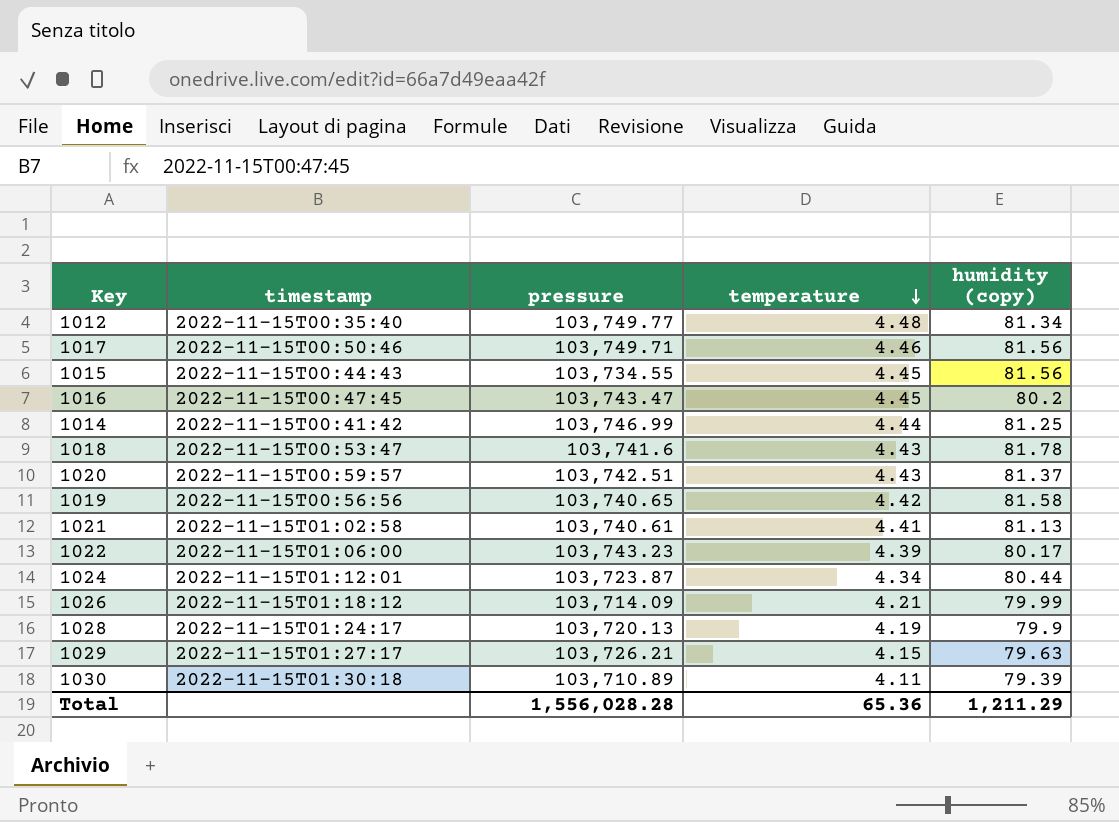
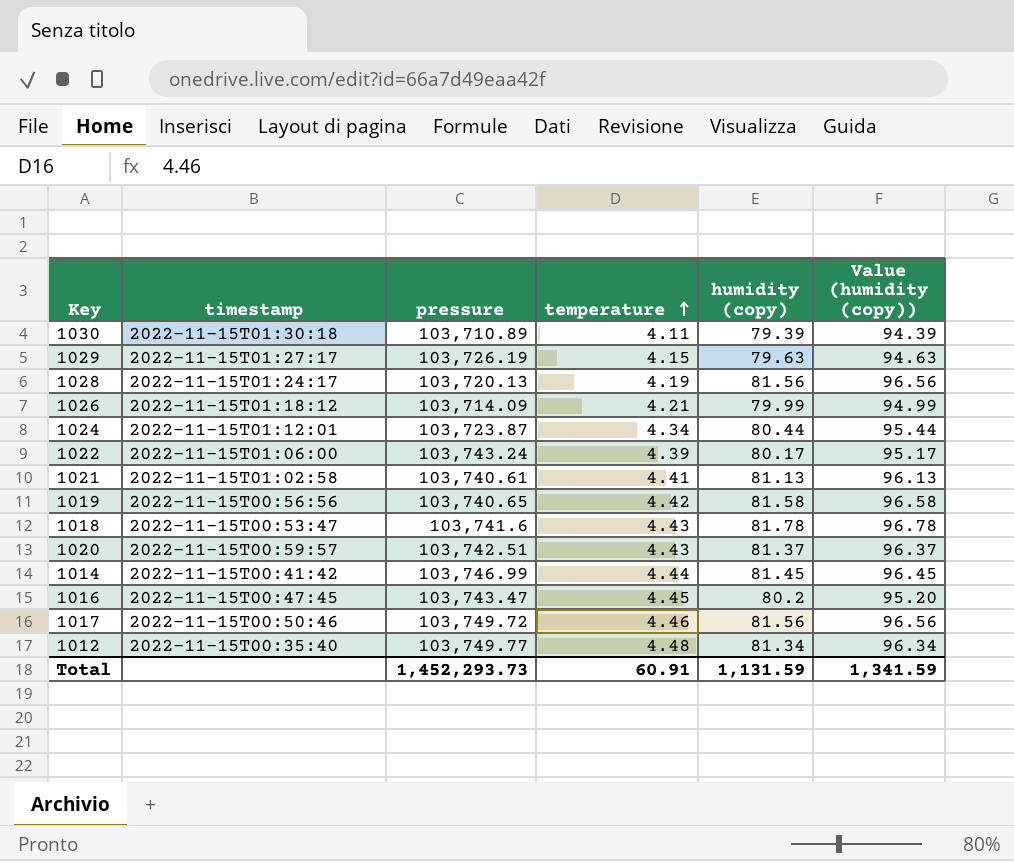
row order: temperature descending -> temperature ascending
column Value (humidity (copy)) | formula: none -> [humidity (copy)] + 15
row 1015: 2022-11-15T00:44:43 | 103,734.55 | 4.45 | 81.56 -> none
1029 | pressure: 103,726.21 -> 103,726.19
1028 | humidity (copy): 79.9 -> 81.56
1022 | pressure: 103,743.23 -> 103,743.24
1014 | humidity (copy): 81.25 -> 81.45
1017 | pressure: 103,749.71 -> 103,749.72
Total | pressure: 1,556,028.28 -> 1,452,293.73
Total | temperature: 65.36 -> 60.91
Total | humidity (copy): 1,211.29 -> 1,131.59

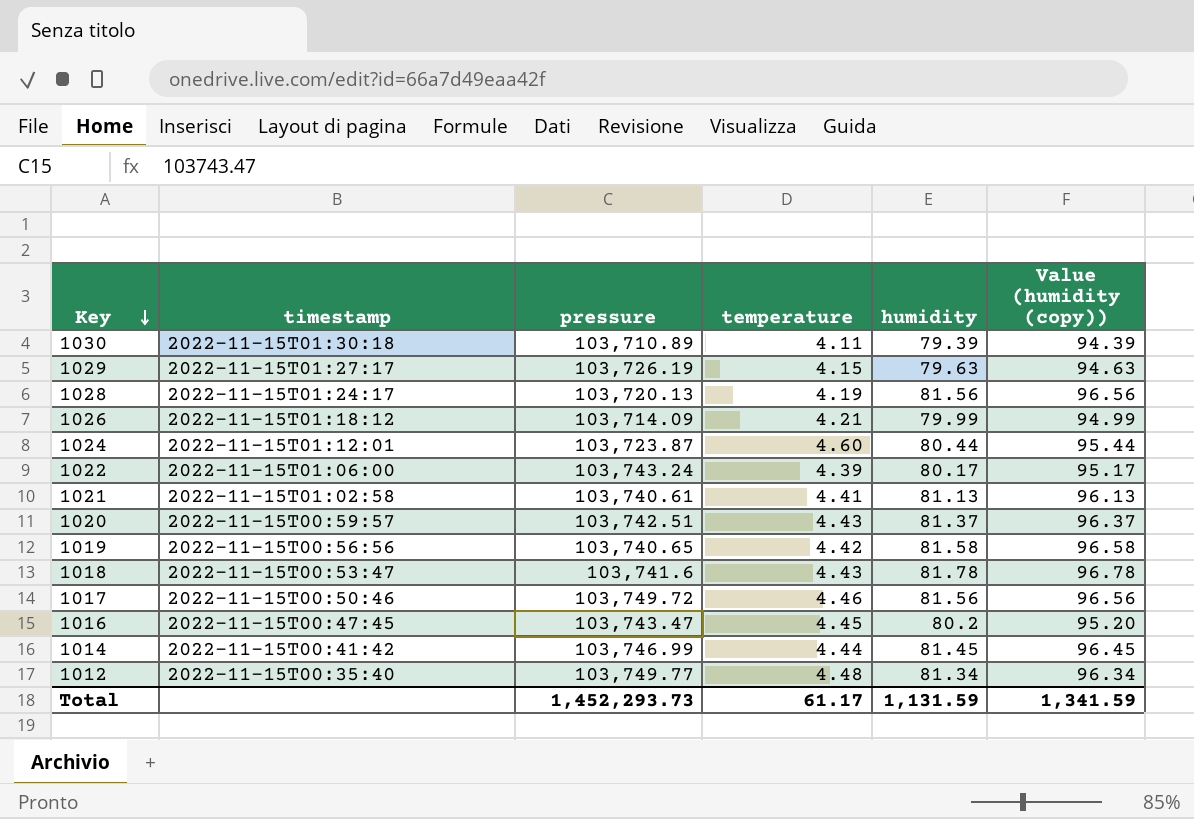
row order: temperature ascending -> Key descending
column name: humidity (copy) -> humidity
1024 | temperature: 4.34 -> 4.60
Total | temperature: 60.91 -> 61.17

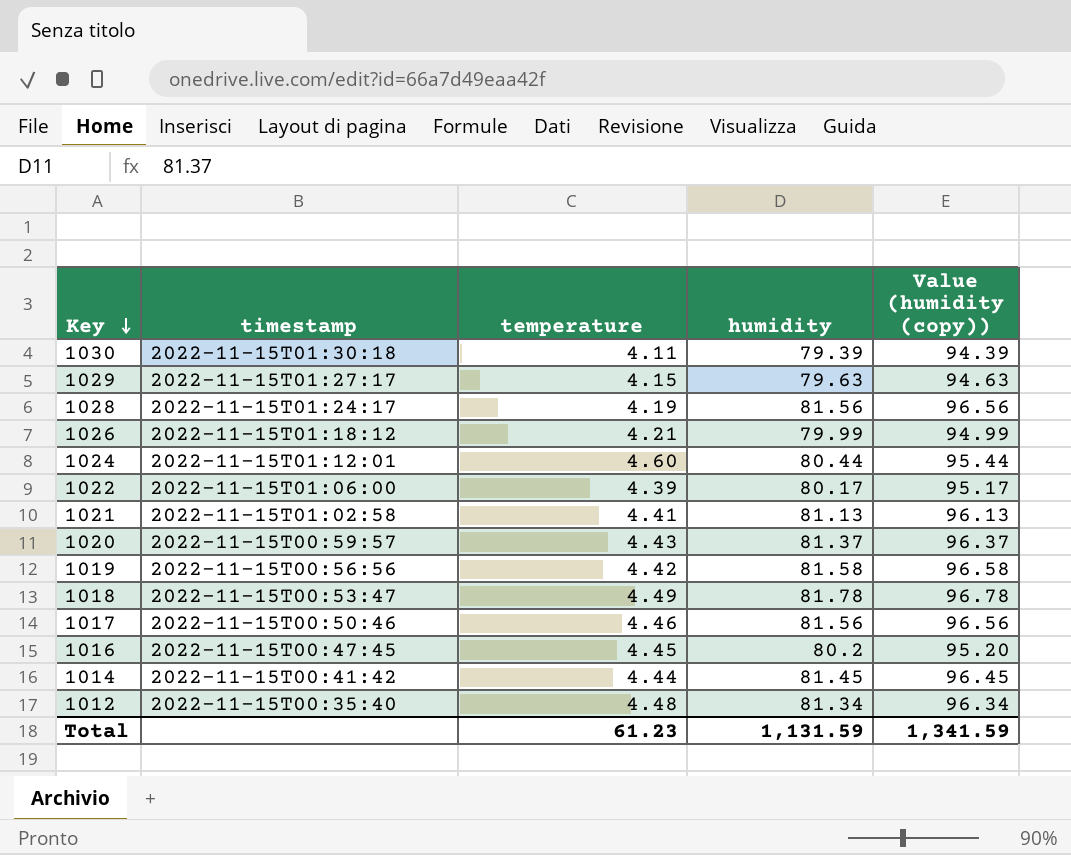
column pressure | position: 3 -> none
1018 | temperature: 4.43 -> 4.49
Total | temperature: 61.17 -> 61.23

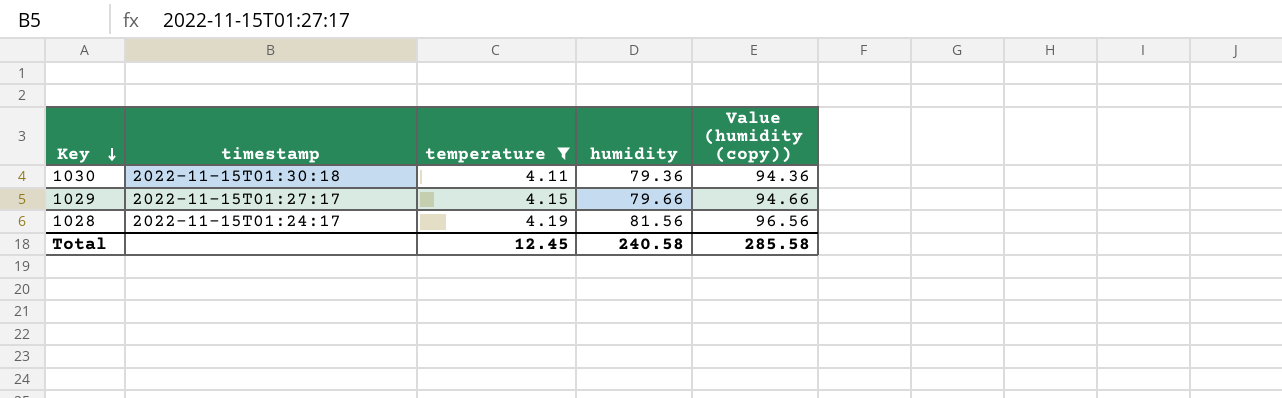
filter: none -> temperature <= 4.19
1030 | humidity: 79.39 -> 79.36
1030 | Value (humidity (copy)): 94.39 -> 94.36
1029 | humidity: 79.63 -> 79.66
1029 | Value (humidity (copy)): 94.63 -> 94.66
Total | temperature: 61.23 -> 12.45
Total | humidity: 1,131.59 -> 240.58
Total | Value (humidity (copy)): 1,341.59 -> 285.58

